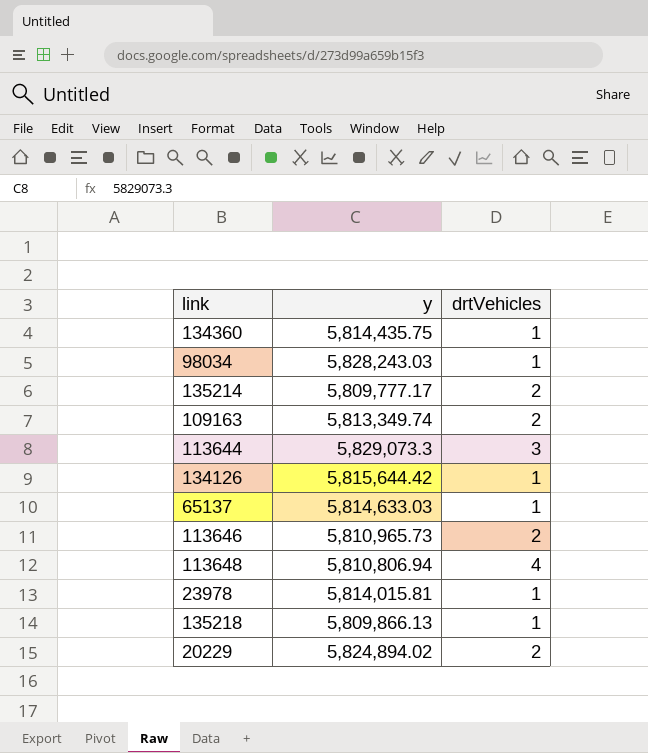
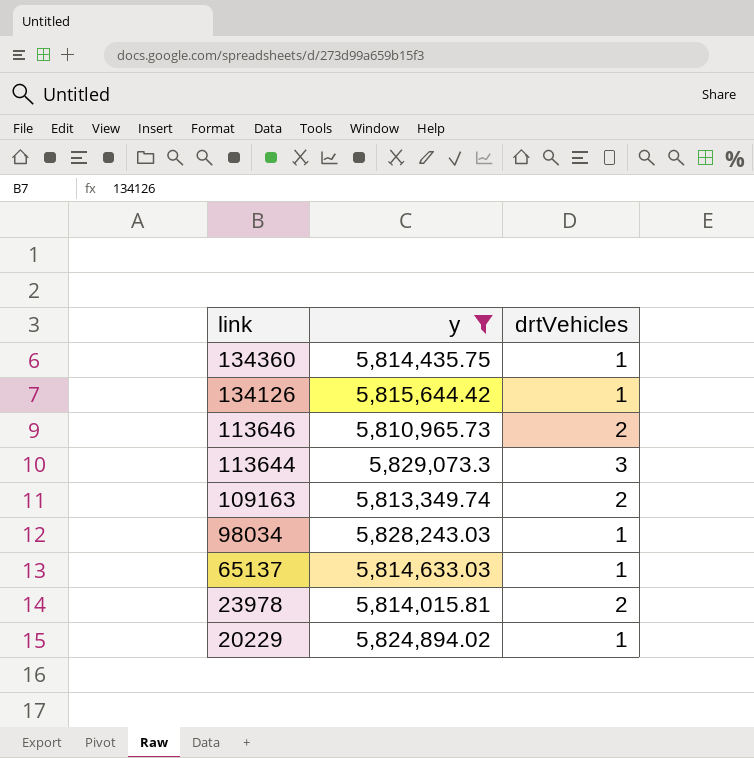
filter: none -> y >= 5,810,965.73
row order: none -> link descending
23978 | drtVehicles: 1 -> 2
20229 | drtVehicles: 2 -> 1

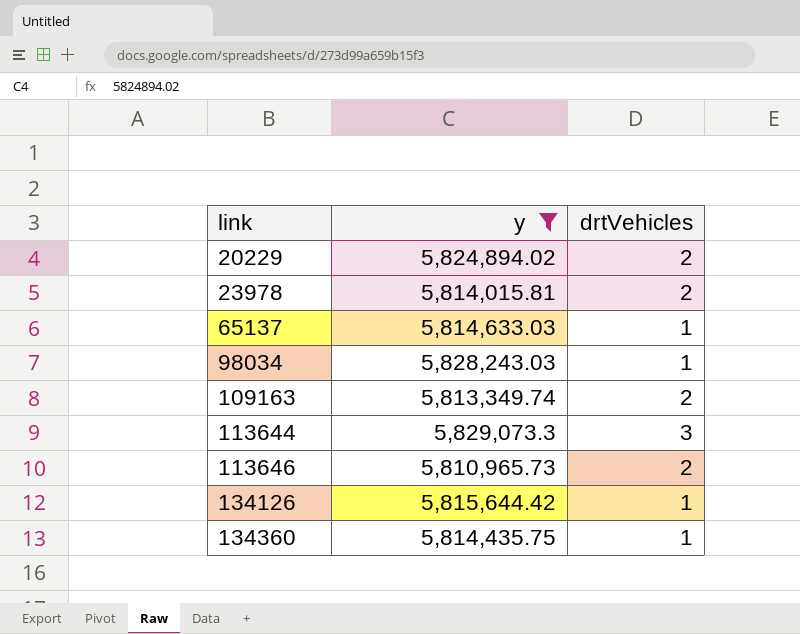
row order: link descending -> link ascending
20229 | drtVehicles: 1 -> 2

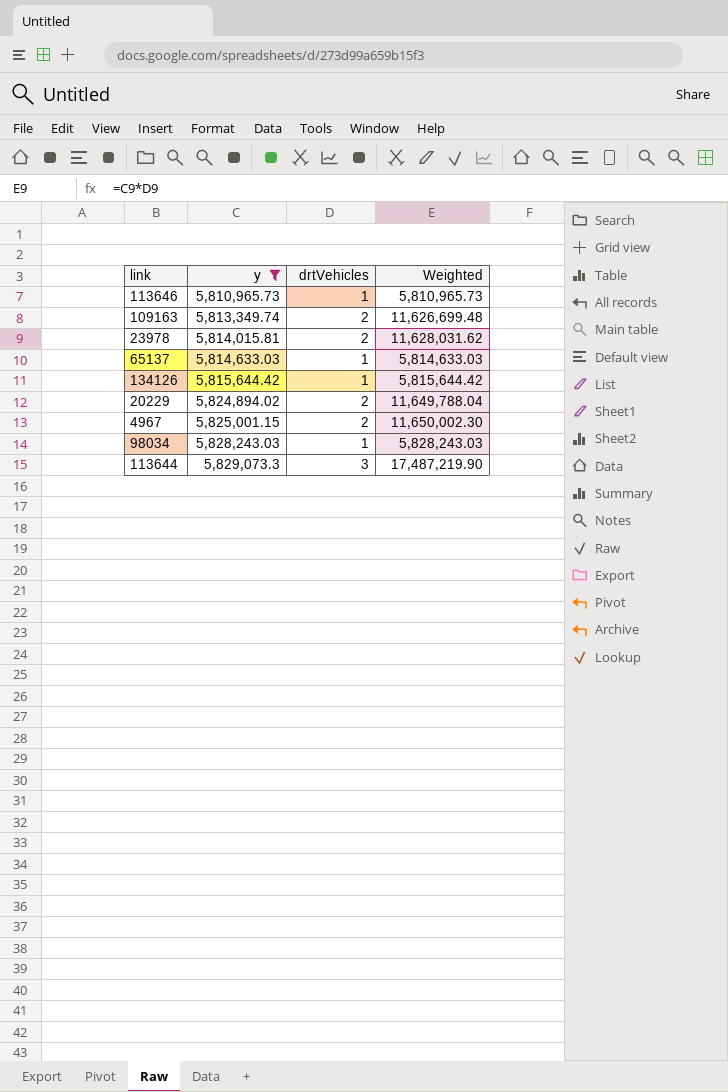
row order: link ascending -> y ascending
column Weighted | formula: none -> [y] * [drtVehicles]
row 134360: 5,814,435.75 | 1 -> none
113646 | drtVehicles: 2 -> 1
row 4967: none -> 5,825,001.15 | 2 | 11,650,002.30

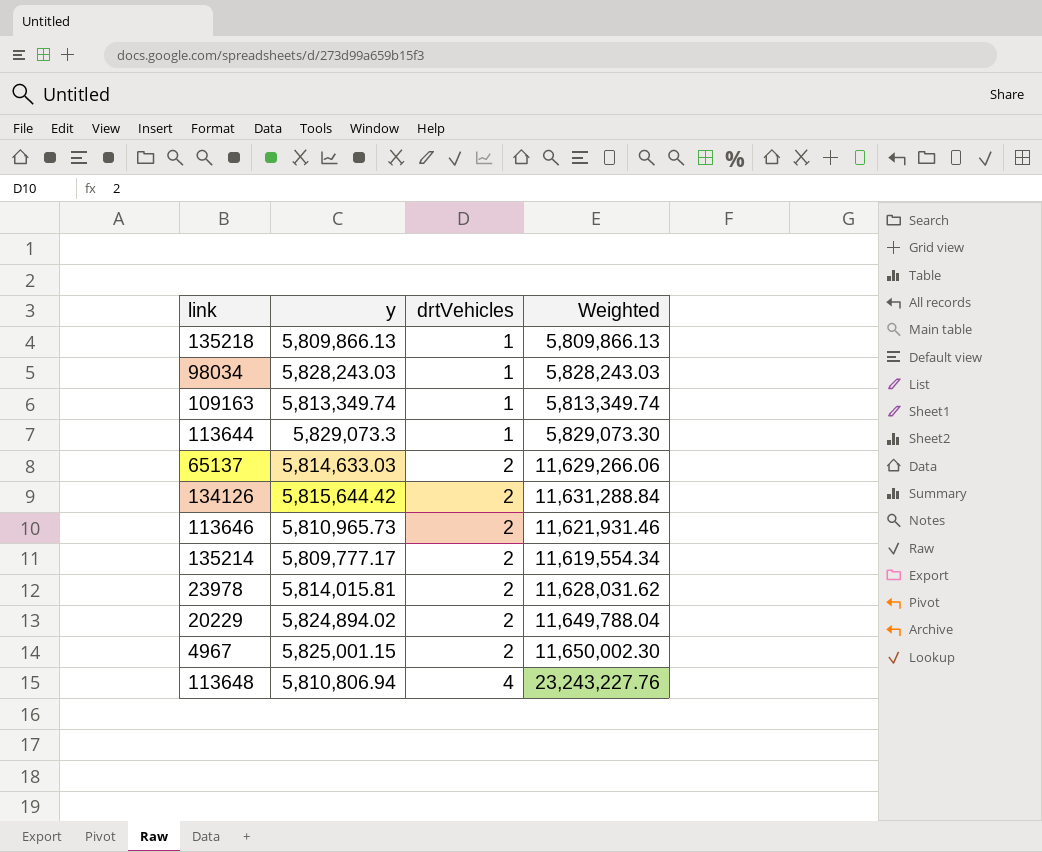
filter: y >= 5,810,965.73 -> none
row order: y ascending -> drtVehicles ascending
109163 | drtVehicles: 2 -> 1
109163 | Weighted: 11,626,699.48 -> 5,813,349.74
113644 | drtVehicles: 3 -> 1
113644 | Weighted: 17,487,219.90 -> 5,829,073.30
65137 | drtVehicles: 1 -> 2
65137 | Weighted: 5,814,633.03 -> 11,629,266.06
134126 | drtVehicles: 1 -> 2
134126 | Weighted: 5,815,644.42 -> 11,631,288.84
113646 | drtVehicles: 1 -> 2
113646 | Weighted: 5,810,965.73 -> 11,621,931.46

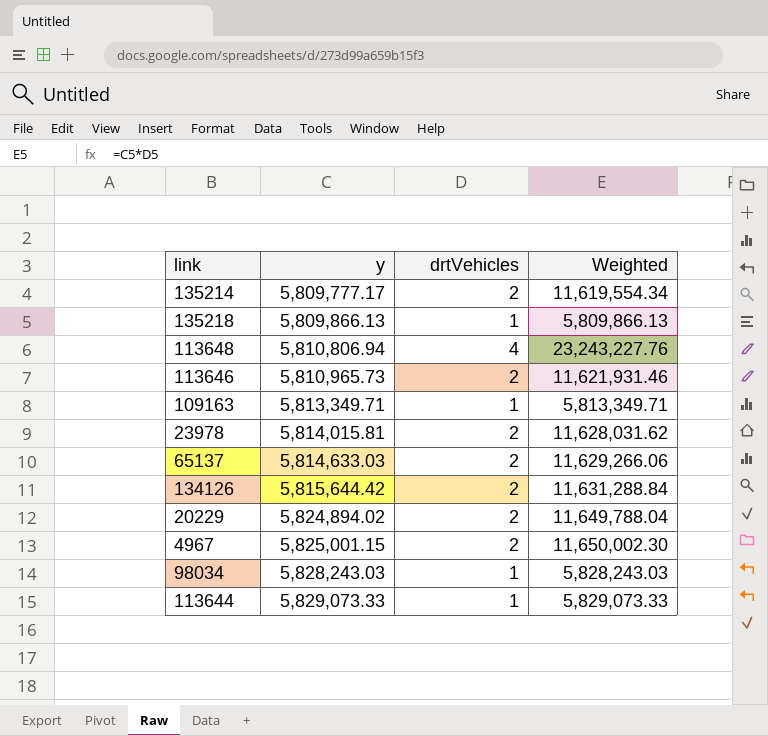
row order: drtVehicles ascending -> y ascending
109163 | y: 5,813,349.74 -> 5,813,349.71
109163 | Weighted: 5,813,349.74 -> 5,813,349.71
113644 | y: 5,829,073.3 -> 5,829,073.33
113644 | Weighted: 5,829,073.30 -> 5,829,073.33

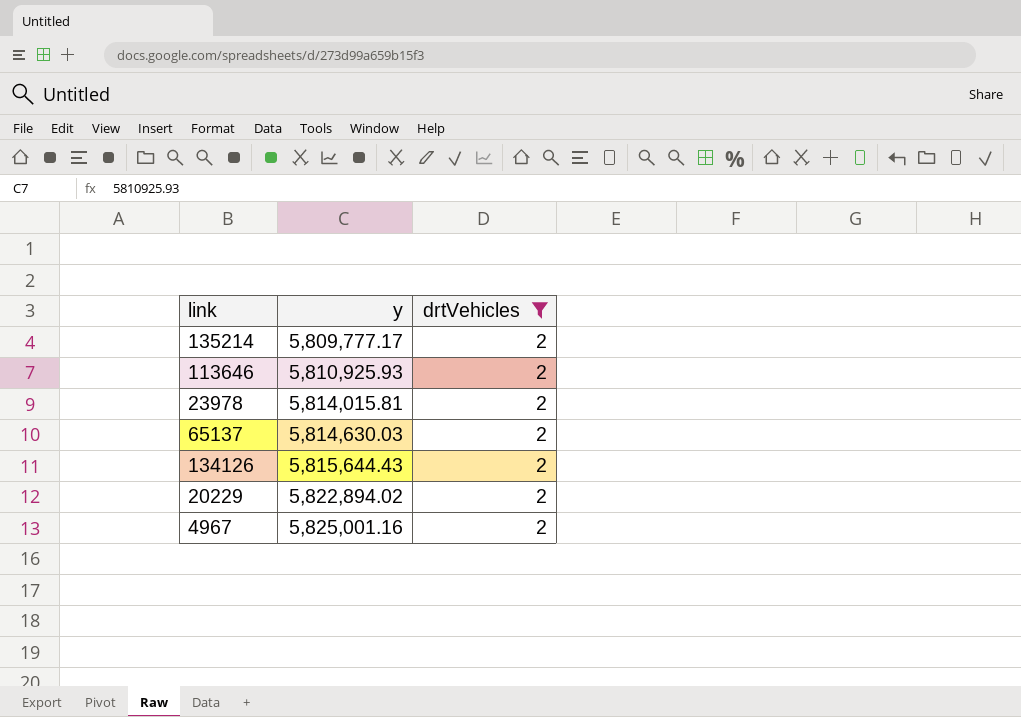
filter: none -> drtVehicles = 2
column Weighted | formula: [y] * [drtVehicles] -> none
113646 | y: 5,810,965.73 -> 5,810,925.93
65137 | y: 5,814,633.03 -> 5,814,630.03
134126 | y: 5,815,644.42 -> 5,815,644.43
20229 | y: 5,824,894.02 -> 5,822,894.02
4967 | y: 5,825,001.15 -> 5,825,001.16

